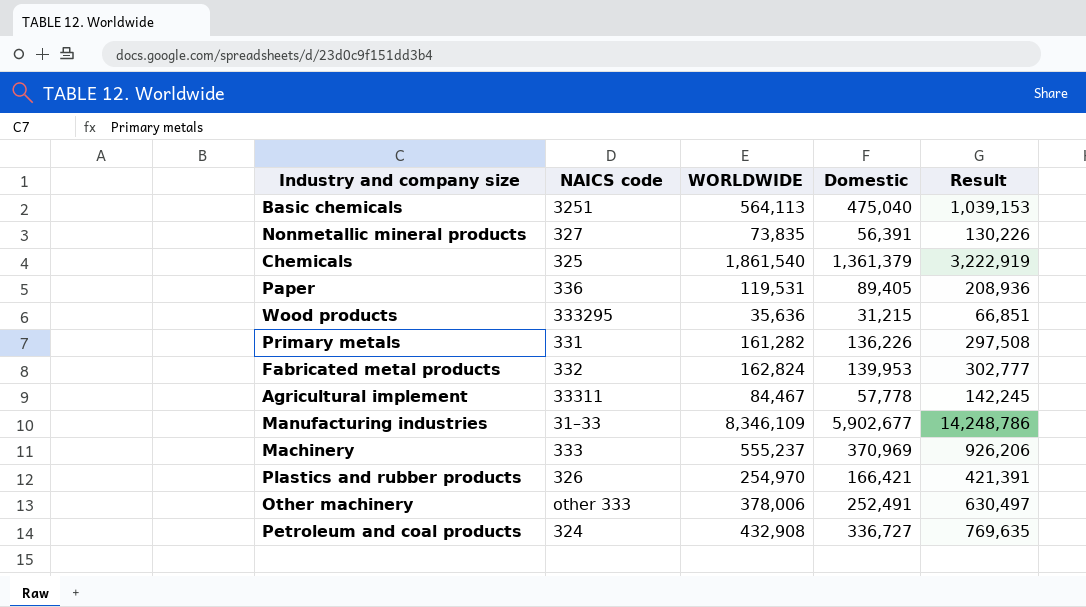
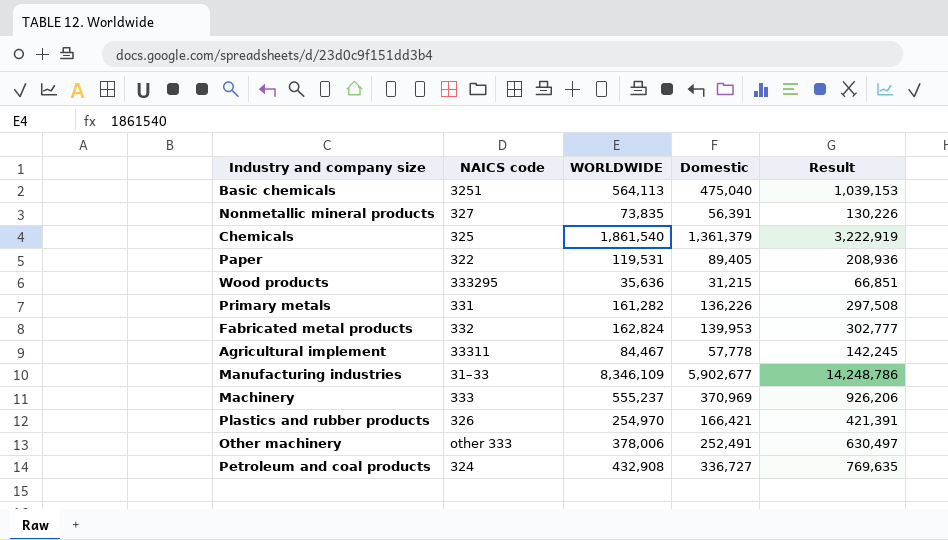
Paper | NAICS code: 336 -> 322

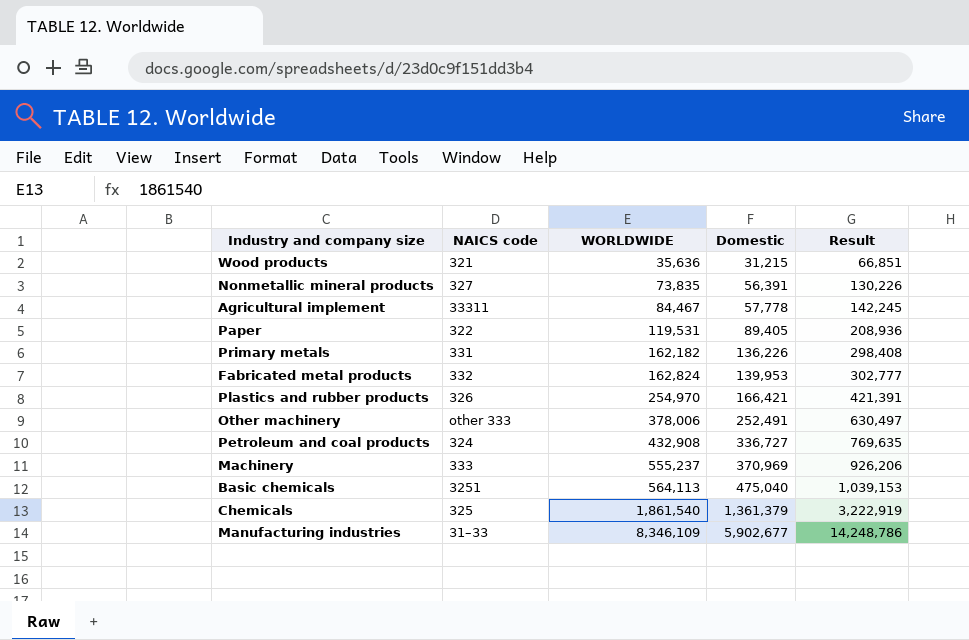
row order: none -> WORLDWIDE ascending
Wood products | NAICS code: 333295 -> 321
Primary metals | WORLDWIDE: 161,282 -> 162,182
Primary metals | Result: 297,508 -> 298,408

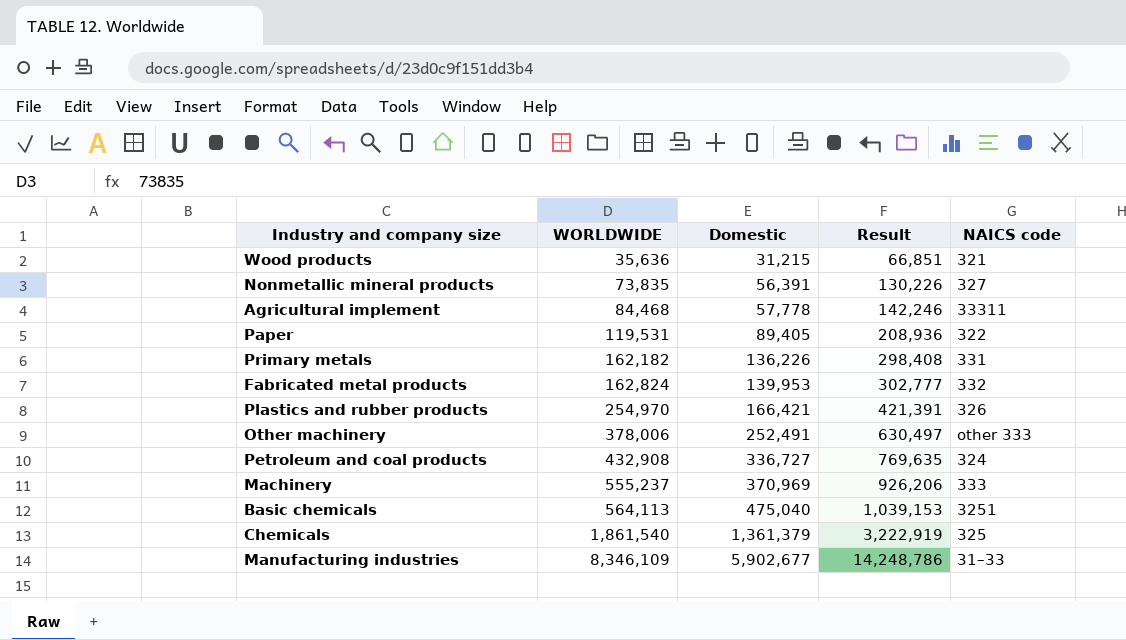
column NAICS code | position: 2 -> 5
Agricultural implement | WORLDWIDE: 84,467 -> 84,468
Agricultural implement | Result: 142,245 -> 142,246

